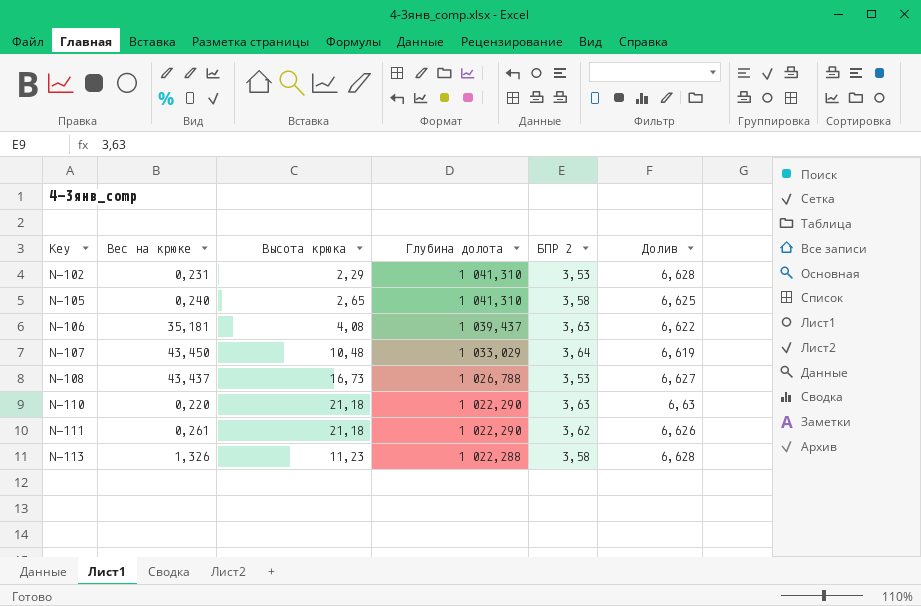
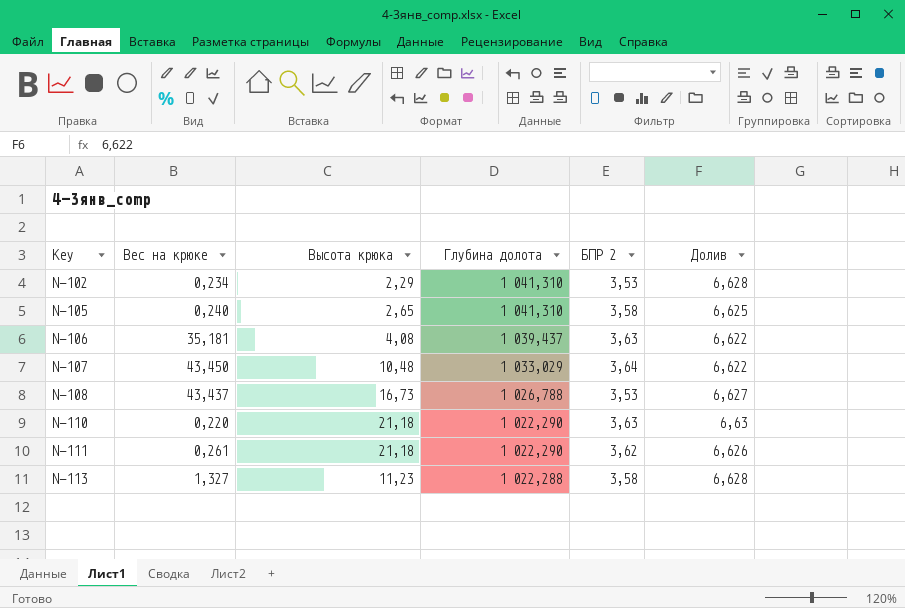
N-102 | Вес на крюке: 0,231 -> 0,234
N-107 | Долив: 6,619 -> 6,622
N-113 | Вес на крюке: 1,326 -> 1,327

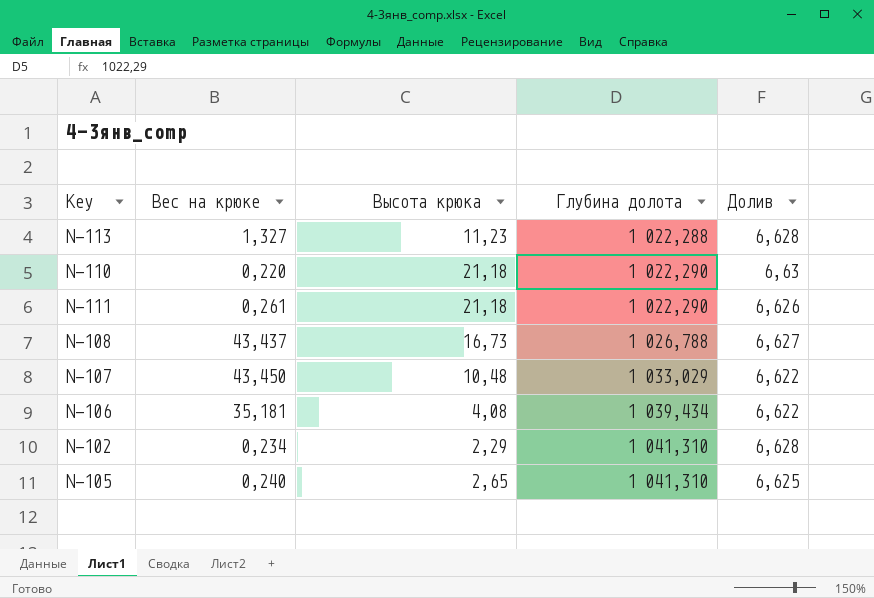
row order: Key ascending -> Глубина долота ascending
column БПР 2 | position: 5 -> none
N-106 | Глубина долота: 1 039,437 -> 1 039,434

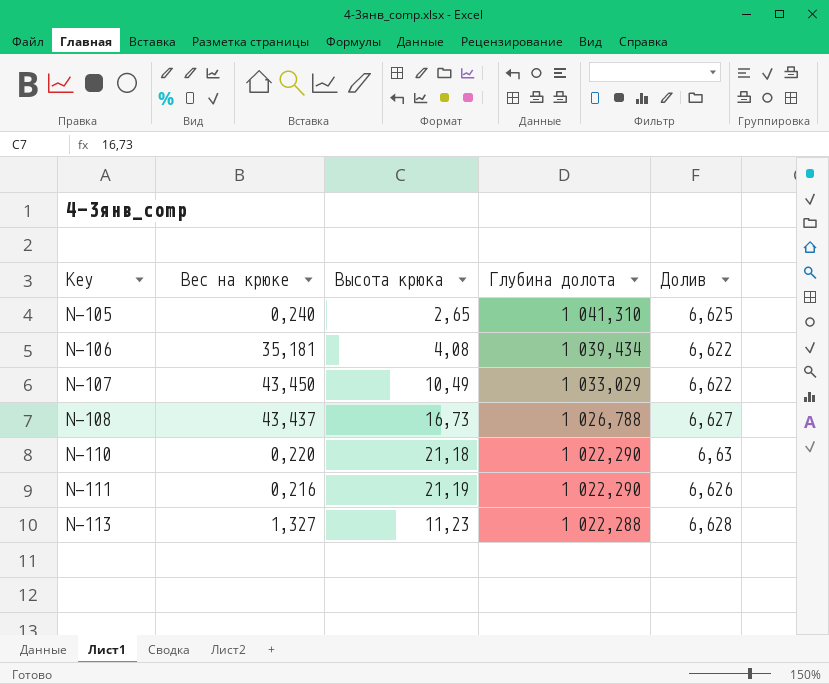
row order: Глубина долота ascending -> Key ascending
row N-102: 0,234 | 2,29 | 1 041,310 | 6,628 -> none
N-107 | Высота крюка: 10,48 -> 10,49
N-111 | Вес на крюке: 0,261 -> 0,216
N-111 | Высота крюка: 21,18 -> 21,19

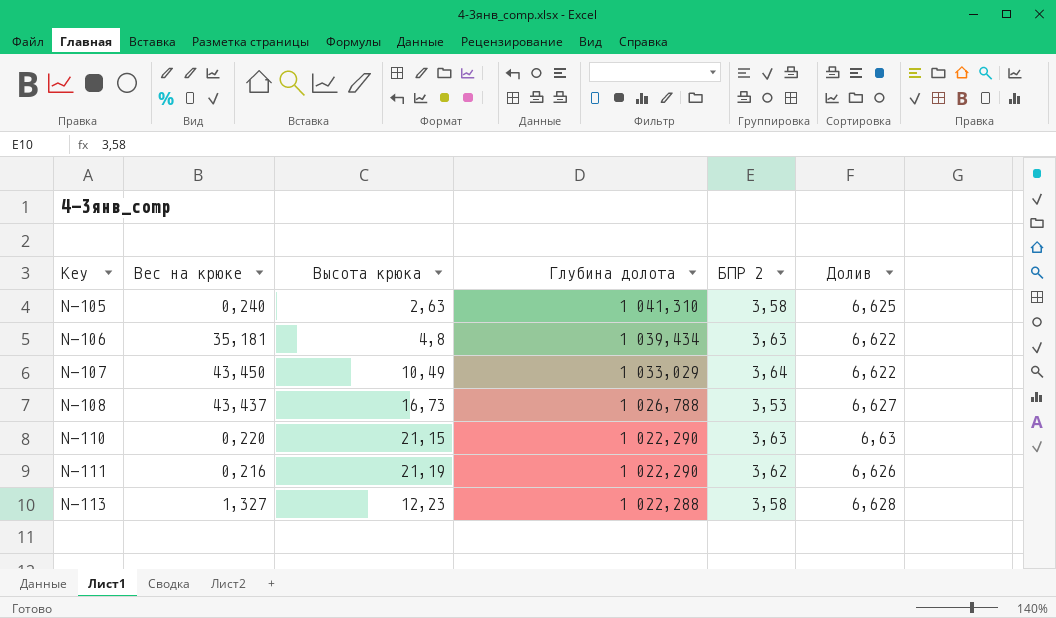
column БПР 2 | position: none -> 5
N-105 | Высота крюка: 2,65 -> 2,63
N-106 | Высота крюка: 4,08 -> 4,8
N-110 | Высота крюка: 21,18 -> 21,15
N-113 | Высота крюка: 11,23 -> 12,23

